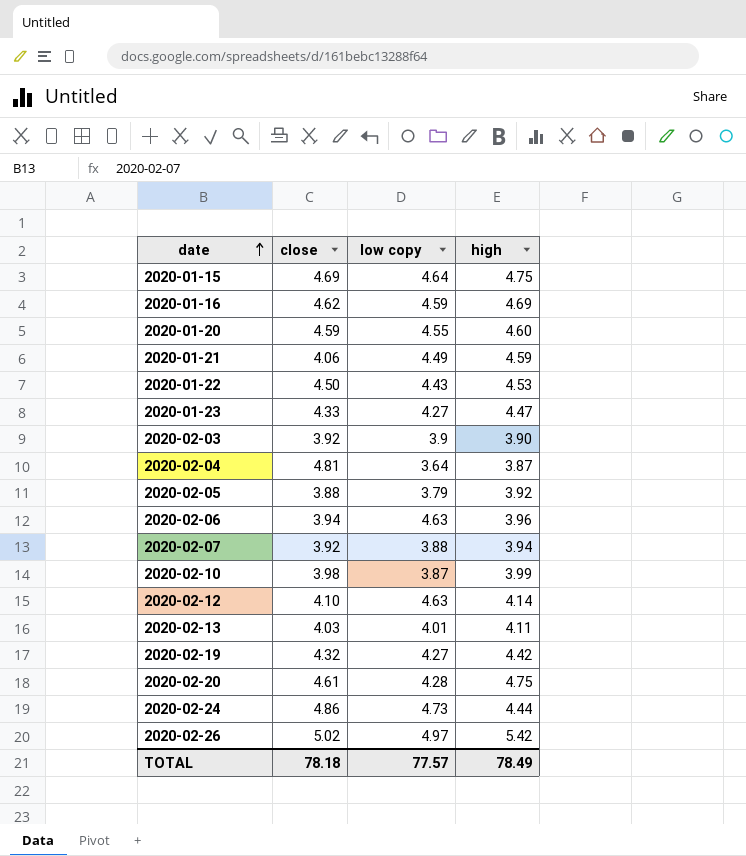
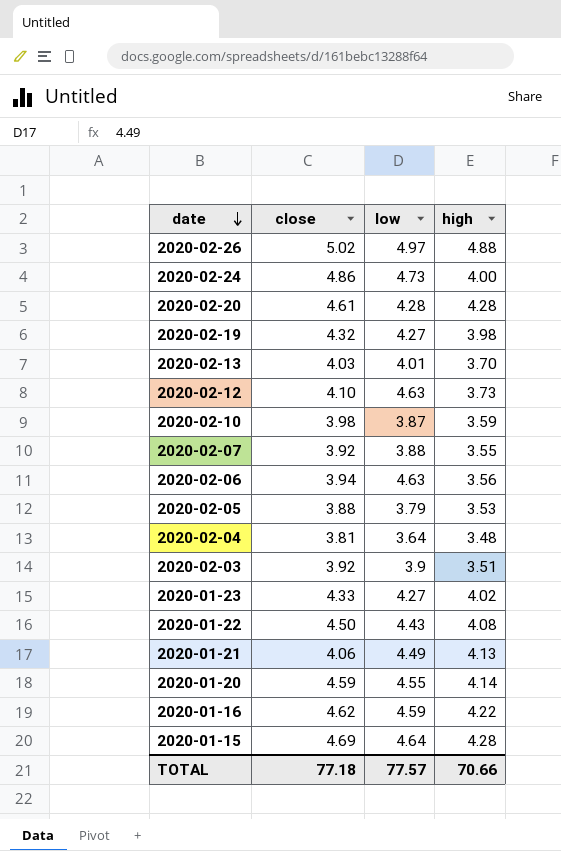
row order: date ascending -> date descending
column name: low copy -> low
2020-02-26 | high: 5.42 -> 4.88
2020-02-24 | high: 4.44 -> 4.00
2020-02-20 | high: 4.75 -> 4.28
2020-02-19 | high: 4.42 -> 3.98
2020-02-13 | high: 4.11 -> 3.70
2020-02-12 | high: 4.14 -> 3.73
2020-02-10 | high: 3.99 -> 3.59
2020-02-07 | high: 3.94 -> 3.55
2020-02-06 | high: 3.96 -> 3.56
2020-02-05 | high: 3.92 -> 3.53
2020-02-04 | close: 4.81 -> 3.81
2020-02-04 | high: 3.87 -> 3.48
2020-02-03 | high: 3.90 -> 3.51
2020-01-23 | high: 4.47 -> 4.02
2020-01-22 | high: 4.53 -> 4.08
2020-01-21 | high: 4.59 -> 4.13
2020-01-20 | high: 4.60 -> 4.14
2020-01-16 | high: 4.69 -> 4.22
2020-01-15 | high: 4.75 -> 4.28
TOTAL | close: 78.18 -> 77.18
TOTAL | high: 78.49 -> 70.66

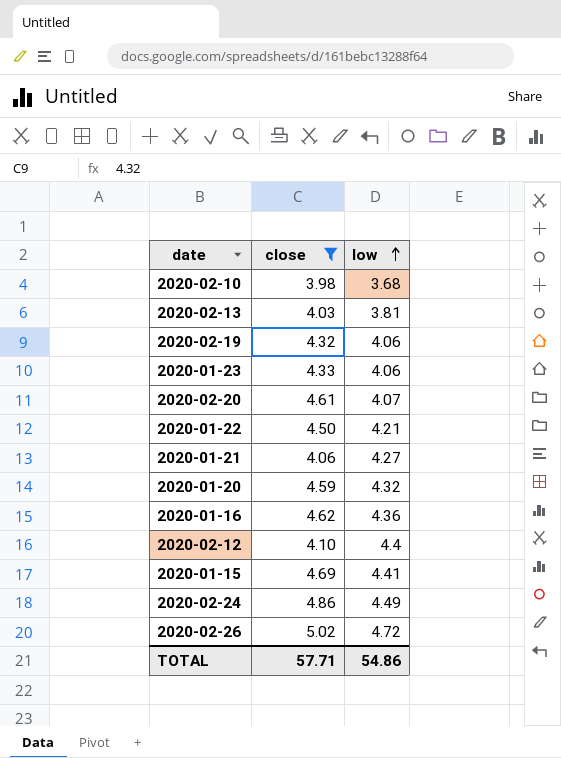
filter: none -> close >= 3.98
row order: date descending -> low ascending
column high | position: 4 -> none
2020-02-10 | low: 3.87 -> 3.68
2020-02-13 | low: 4.01 -> 3.81
2020-02-19 | low: 4.27 -> 4.06
2020-01-23 | low: 4.27 -> 4.06
2020-02-20 | low: 4.28 -> 4.07
2020-01-22 | low: 4.43 -> 4.21
2020-01-21 | low: 4.49 -> 4.27
2020-01-20 | low: 4.55 -> 4.32
2020-01-16 | low: 4.59 -> 4.36
2020-02-12 | low: 4.63 -> 4.4
2020-01-15 | low: 4.64 -> 4.41
2020-02-24 | low: 4.73 -> 4.49
2020-02-26 | low: 4.97 -> 4.72
TOTAL | close: 77.18 -> 57.71
TOTAL | low: 77.57 -> 54.86

